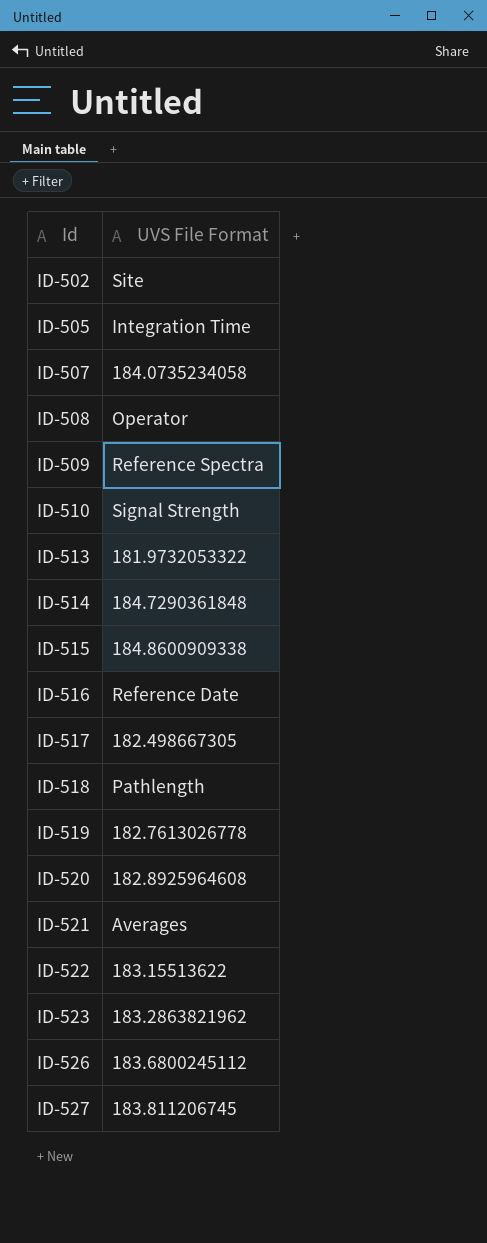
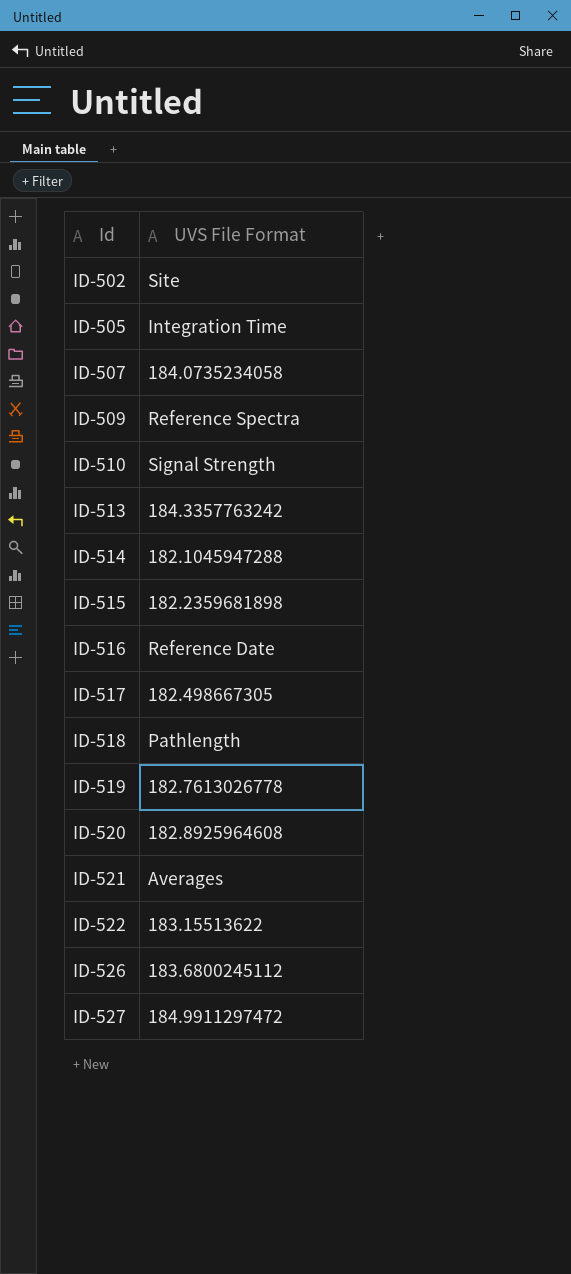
row ID-508: Operator -> none
row ID-523: 183.2863821962 -> none
ID-513 | UVS File Format: 181.9732053322 -> 184.3357763242
ID-514 | UVS File Format: 184.7290361848 -> 182.1045947288
ID-515 | UVS File Format: 184.8600909338 -> 182.2359681898
ID-527 | UVS File Format: 183.811206745 -> 184.9911297472

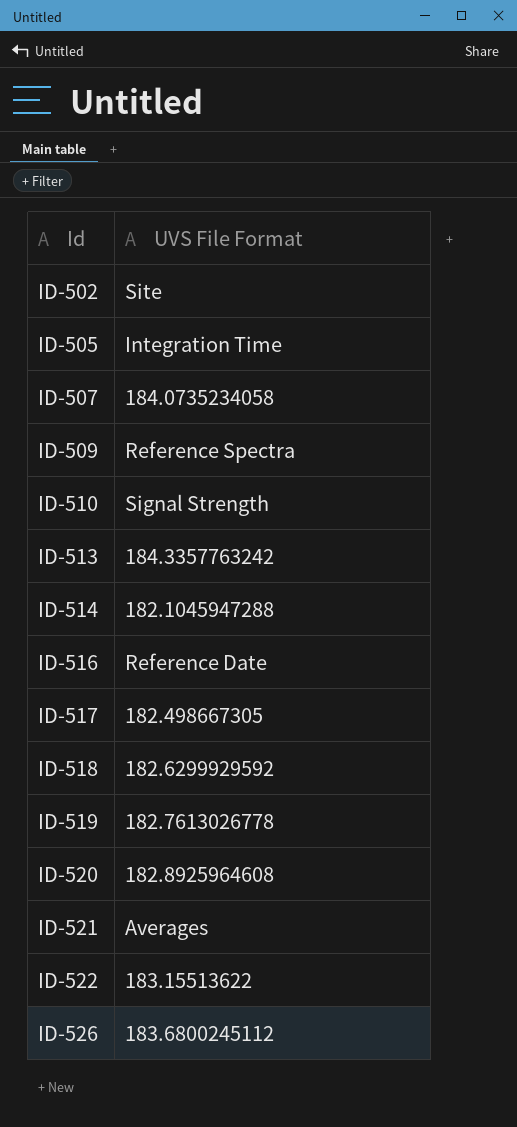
row ID-515: 182.2359681898 -> none
row ID-527: 184.9911297472 -> none
ID-518 | UVS File Format: Pathlength -> 182.6299929592

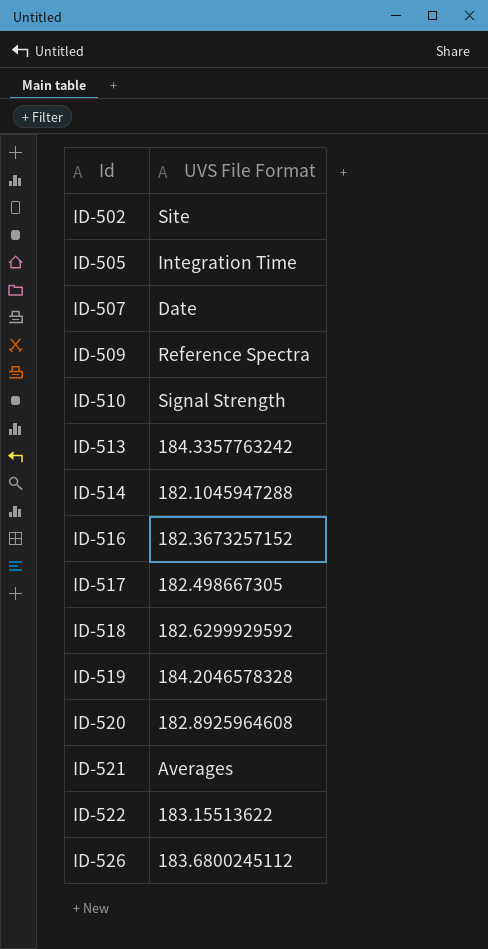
ID-507 | UVS File Format: 184.0735234058 -> Date
ID-516 | UVS File Format: Reference Date -> 182.3673257152
ID-519 | UVS File Format: 182.7613026778 -> 184.2046578328

